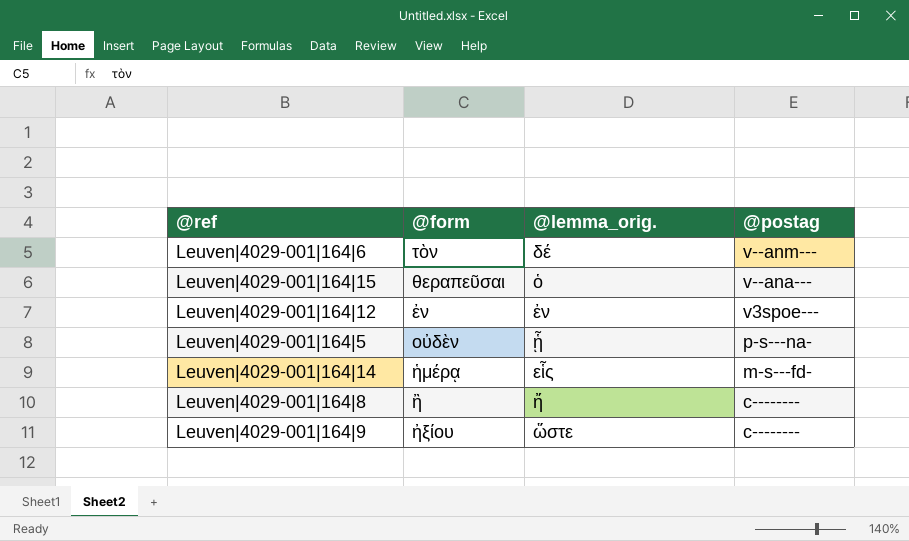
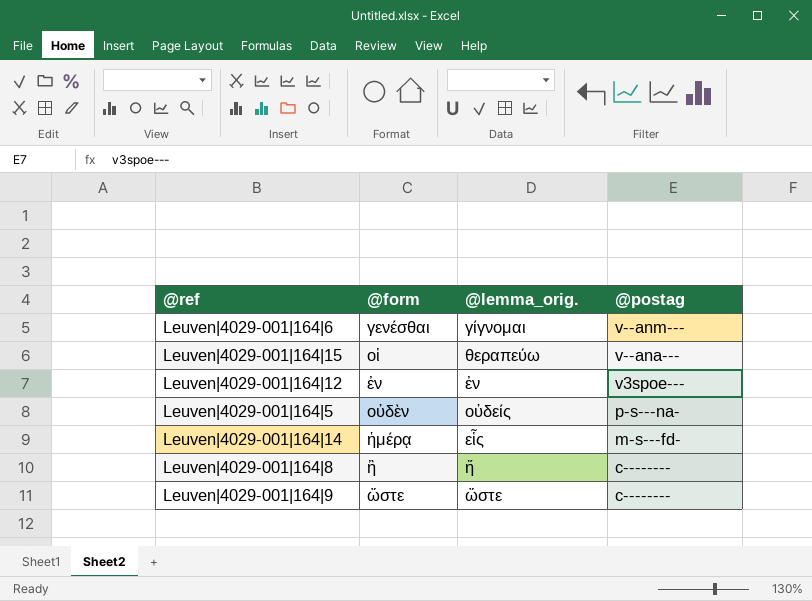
Leuven|4029-001|164|6 | @form: τὸν -> γενέσθαι
Leuven|4029-001|164|6 | @lemma_orig.: δέ -> γίγνομαι
Leuven|4029-001|164|15 | @form: θεραπεῦσαι -> οἱ
Leuven|4029-001|164|15 | @lemma_orig.: ὁ -> θεραπεύω
Leuven|4029-001|164|5 | @lemma_orig.: ᾗ -> οὐδείς
Leuven|4029-001|164|9 | @form: ἠξίου -> ὥστε

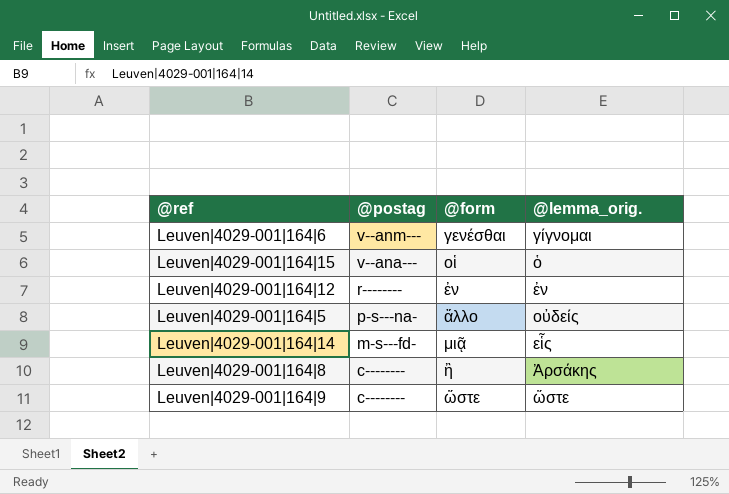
column @postag | position: 4 -> 2
Leuven|4029-001|164|15 | @lemma_orig.: θεραπεύω -> ὁ
Leuven|4029-001|164|12 | @postag: v3spoe--- -> r--------
Leuven|4029-001|164|5 | @form: οὐδὲν -> ἄλλο
Leuven|4029-001|164|14 | @form: ἡμέρᾳ -> μιᾷ
Leuven|4029-001|164|8 | @lemma_orig.: ἤ -> Ἀρσάκης

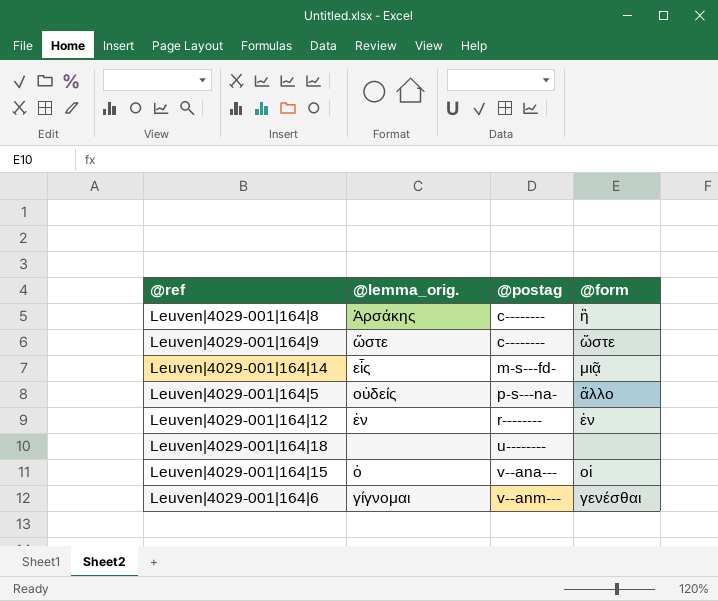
row order: @postag descending -> @postag ascending
column @lemma_orig. | position: 4 -> 2
row Leuven|4029-001|164|18: none -> none | u-------- | none

